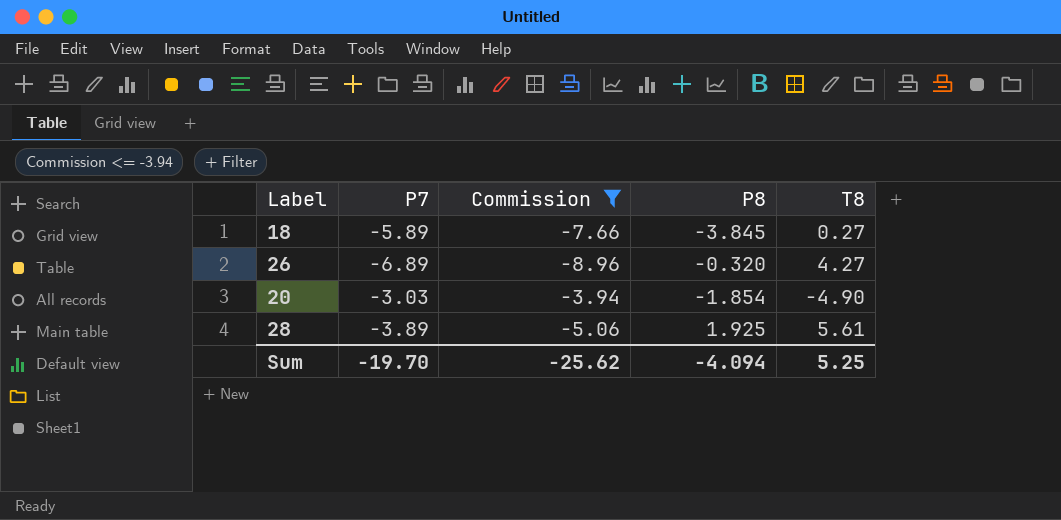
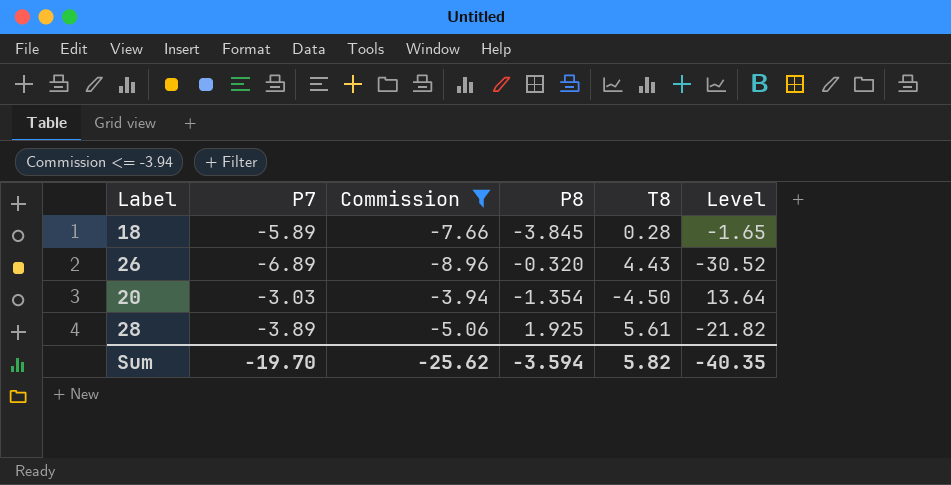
column Level | formula: none -> [P7] * [T8]
18 | T8: 0.27 -> 0.28
26 | T8: 4.27 -> 4.43
20 | P8: -1.854 -> -1.354
20 | T8: -4.90 -> -4.50
Sum | P8: -4.094 -> -3.594
Sum | T8: 5.25 -> 5.82

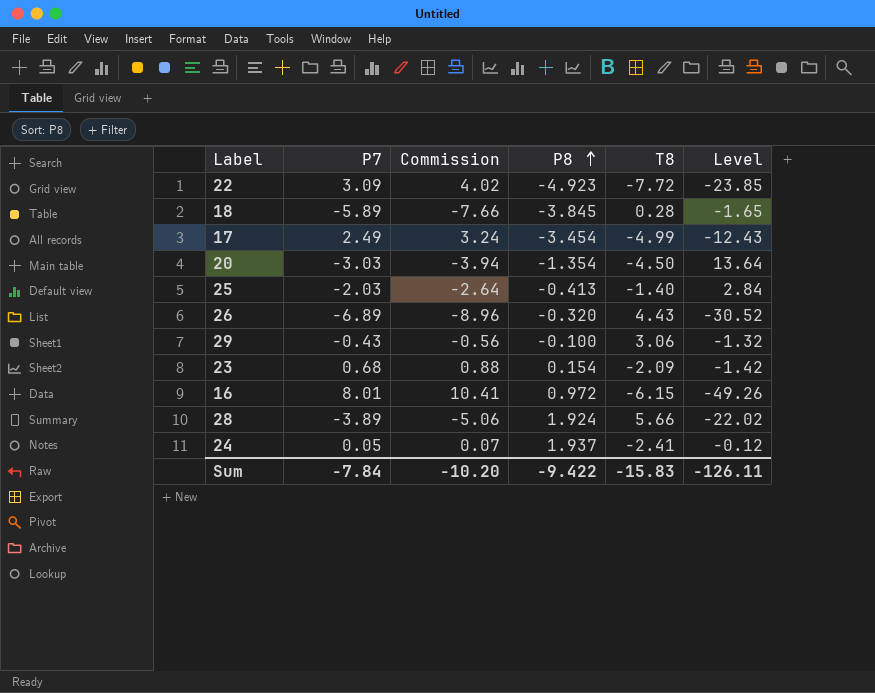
filter: Commission <= -3.94 -> none
row order: none -> P8 ascending
28 | P8: 1.925 -> 1.924
28 | T8: 5.61 -> 5.66
28 | Level: -21.82 -> -22.02
Sum | P7: -19.70 -> -7.84
Sum | Commission: -25.62 -> -10.20
Sum | P8: -3.594 -> -9.422
Sum | T8: 5.82 -> -15.83
Sum | Level: -40.35 -> -126.11

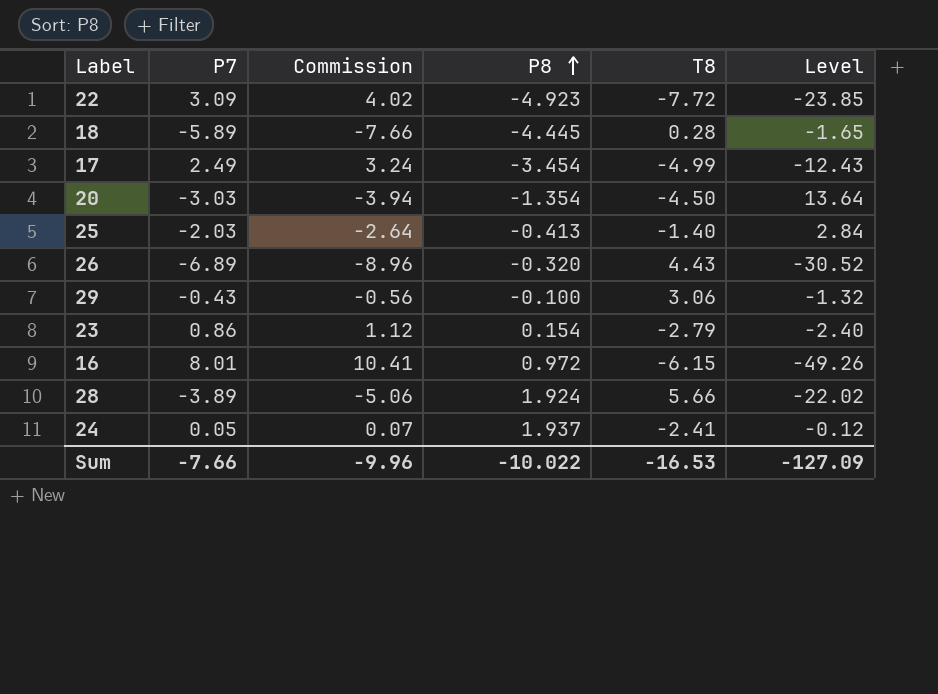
18 | P8: -3.845 -> -4.445
23 | P7: 0.68 -> 0.86
23 | Commission: 0.88 -> 1.12
23 | T8: -2.09 -> -2.79
23 | Level: -1.42 -> -2.40
Sum | P7: -7.84 -> -7.66
Sum | Commission: -10.20 -> -9.96
Sum | P8: -9.422 -> -10.022
Sum | T8: -15.83 -> -16.53
Sum | Level: -126.11 -> -127.09

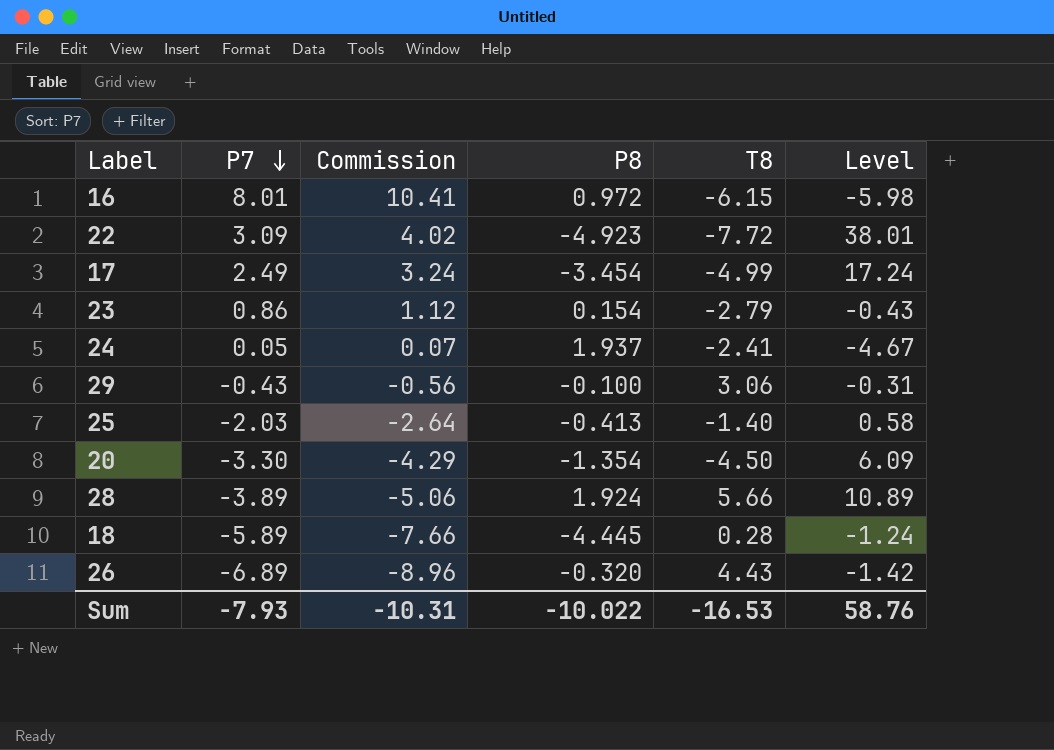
row order: P8 ascending -> P7 descending
column Level | formula: [P7] * [T8] -> [P8] * [T8]
20 | P7: -3.03 -> -3.30
20 | Commission: -3.94 -> -4.29
Sum | P7: -7.66 -> -7.93
Sum | Commission: -9.96 -> -10.31
Sum | Level: -127.09 -> 58.76

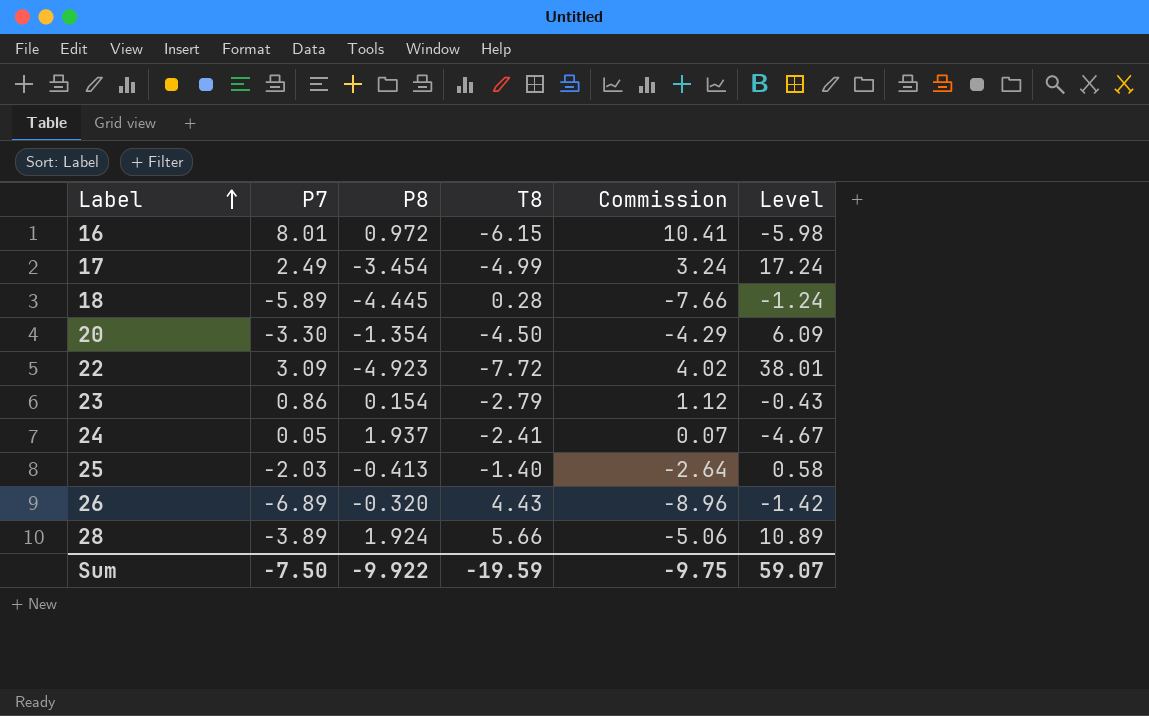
row order: P7 descending -> Label ascending
column Commission | position: 3 -> 5
row 29: -0.43 | -0.56 | -0.100 | 3.06 | -0.31 -> none
Sum | P7: -7.93 -> -7.50
Sum | P8: -10.022 -> -9.922
Sum | T8: -16.53 -> -19.59
Sum | Commission: -10.31 -> -9.75
Sum | Level: 58.76 -> 59.07

